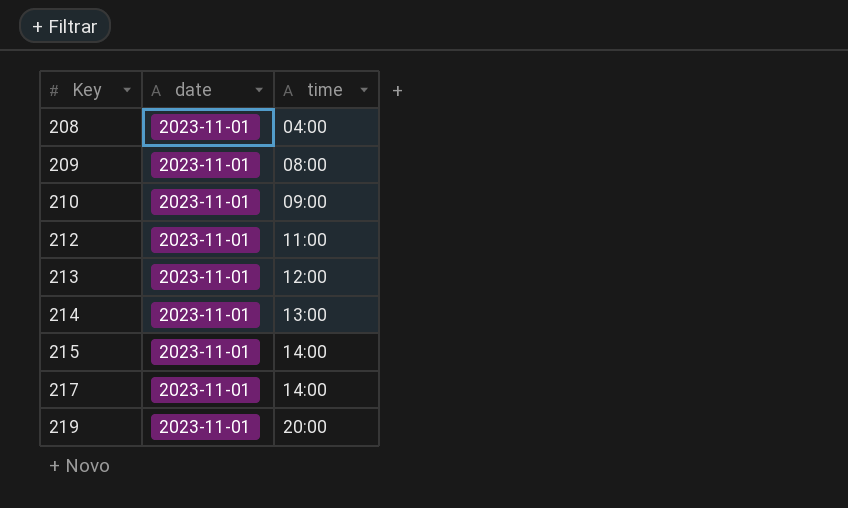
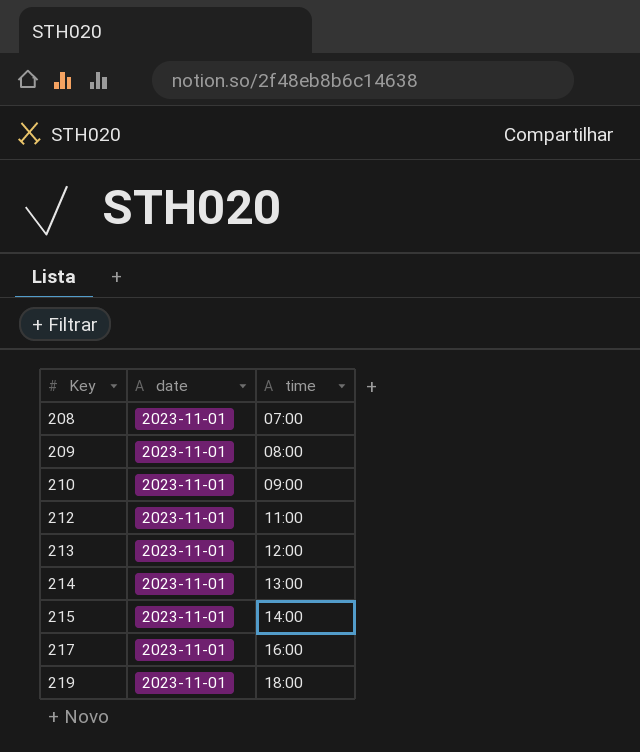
208 | time: 04:00 -> 07:00
217 | time: 14:00 -> 16:00
219 | time: 20:00 -> 18:00

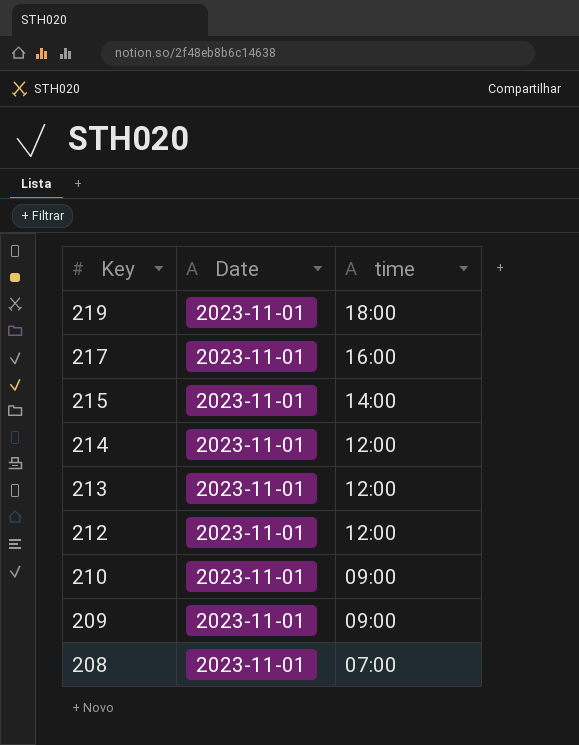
row order: Key ascending -> Key descending
column name: date -> Date
214 | time: 13:00 -> 12:00
212 | time: 11:00 -> 12:00
209 | time: 08:00 -> 09:00

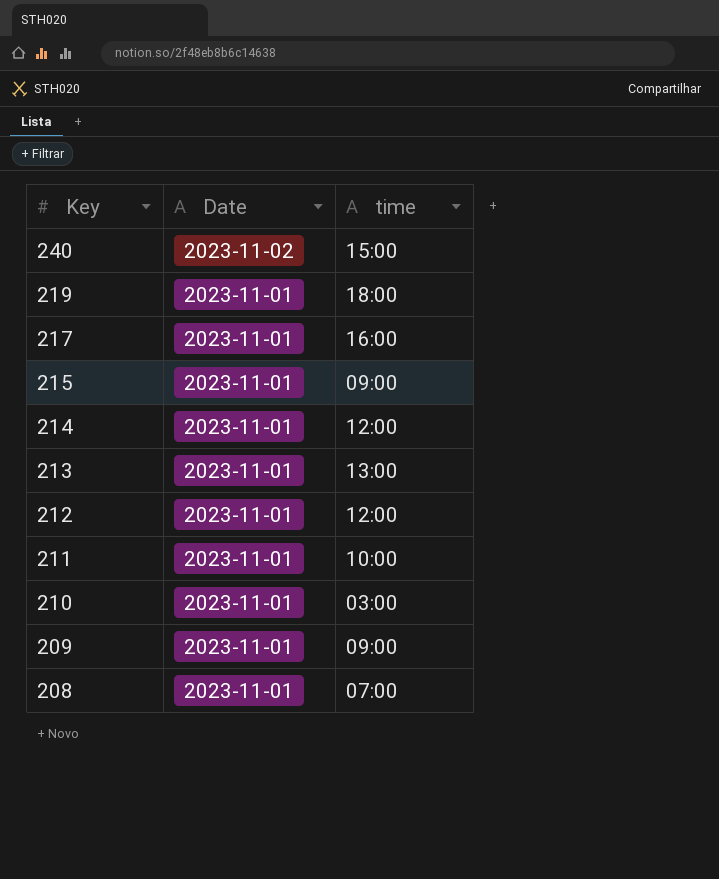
row 240: none -> 2023-11-02 | 15:00
215 | time: 14:00 -> 09:00
213 | time: 12:00 -> 13:00
row 211: none -> 2023-11-01 | 10:00
210 | time: 09:00 -> 03:00

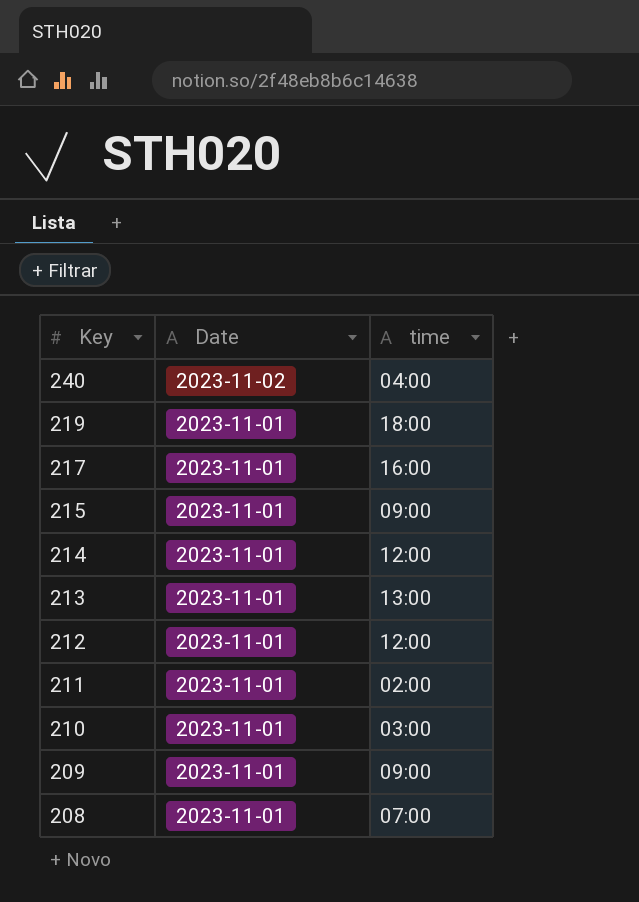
240 | time: 15:00 -> 04:00
211 | time: 10:00 -> 02:00

